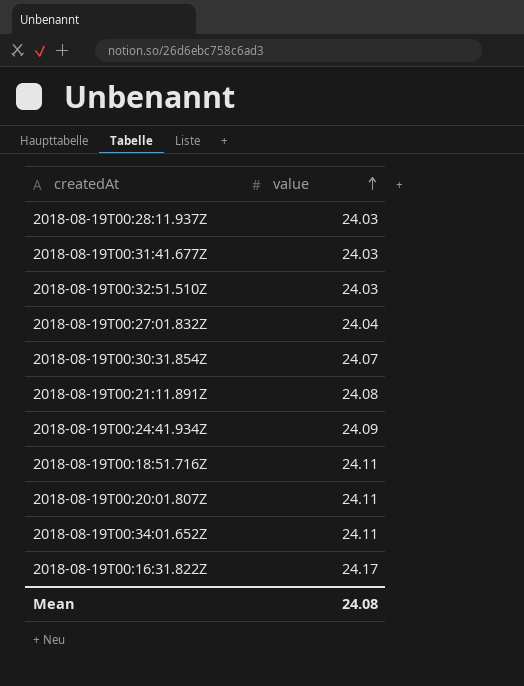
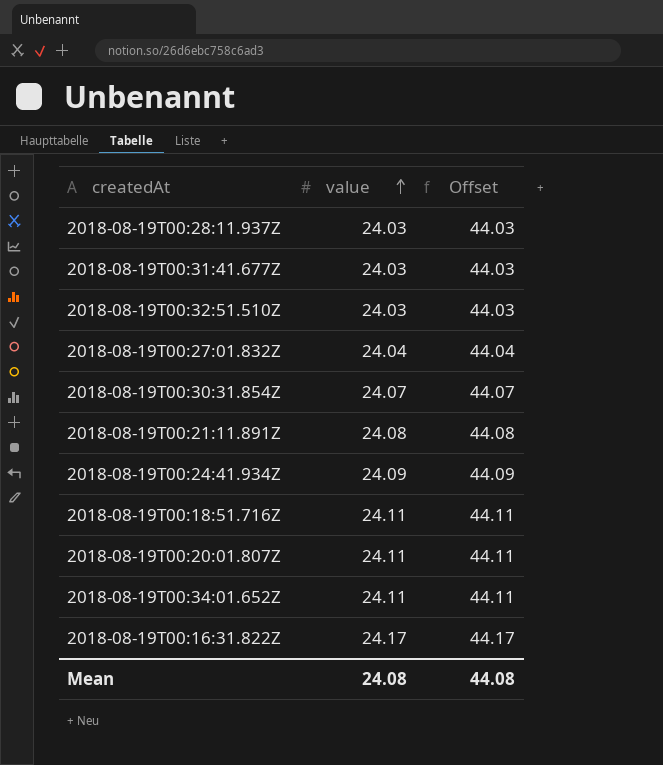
column Offset | formula: none -> [value] + 20

